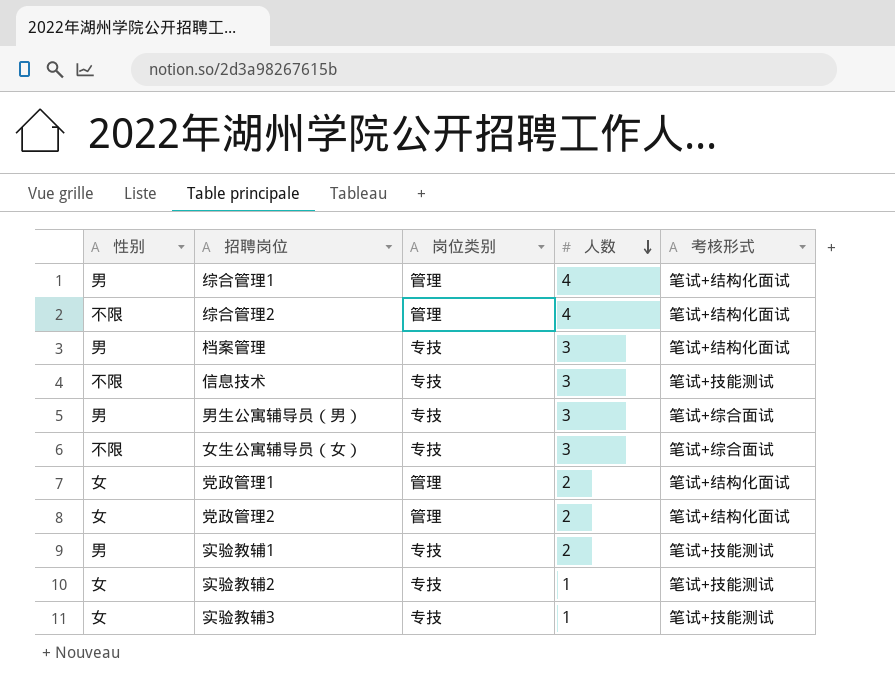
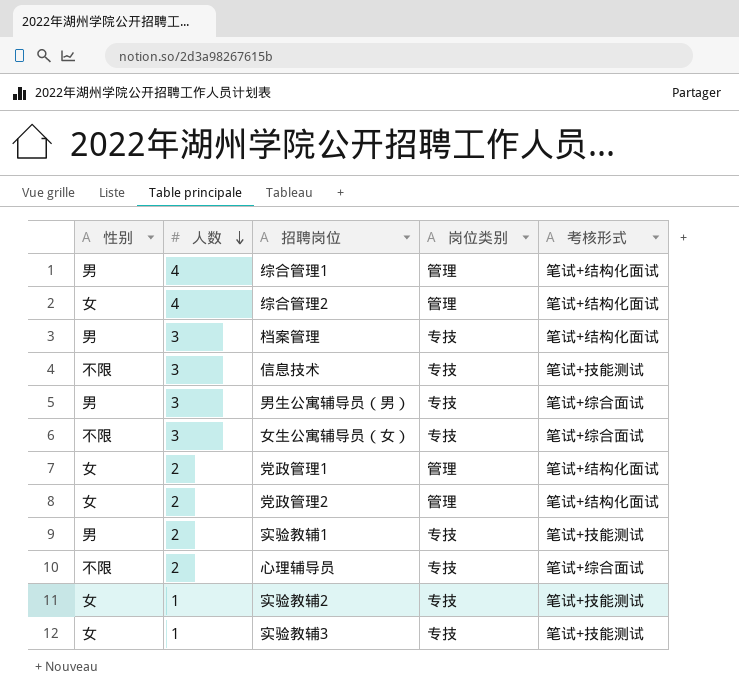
column 人数 | position: 4 -> 2
综合管理2 | 性别: 不限 -> 女
row 心理辅导员: none -> 不限 | 2 | 专技 | 笔试+综合面试

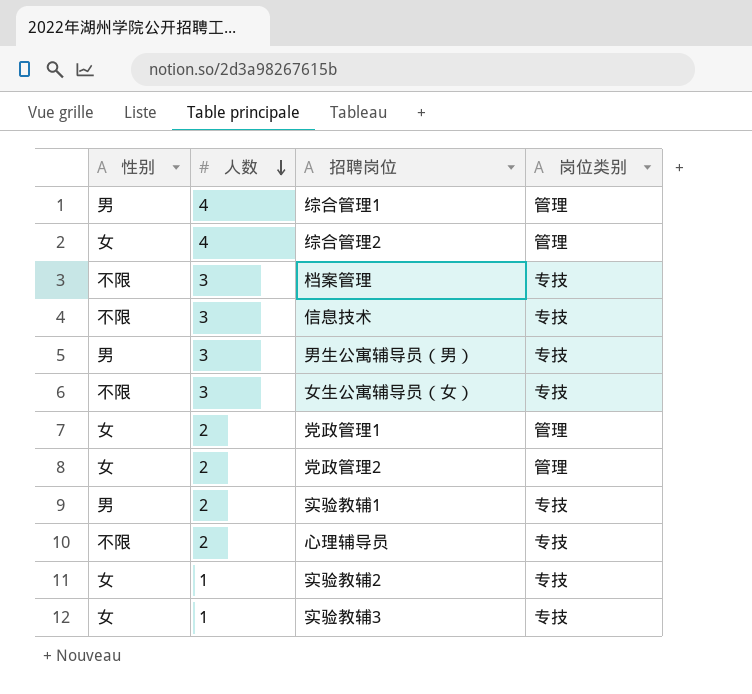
column 考核形式 | position: 5 -> none
档案管理 | 性别: 男 -> 不限

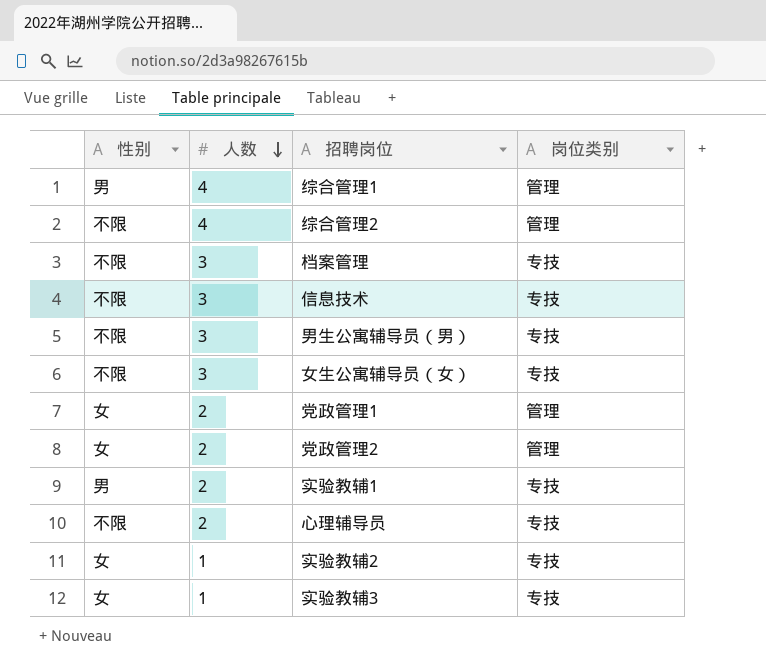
综合管理2 | 性别: 女 -> 不限
男生公寓辅导员（男） | 性别: 男 -> 不限

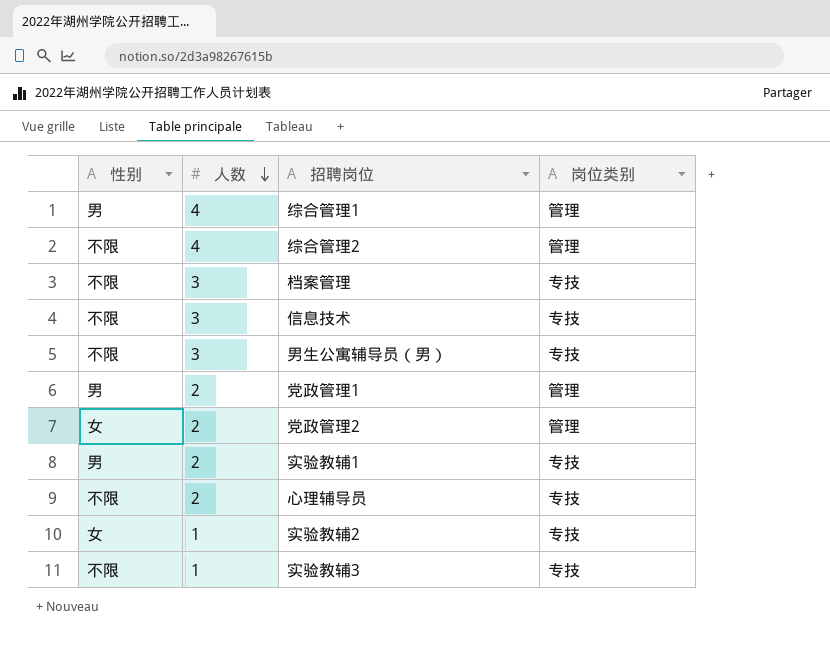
row 女生公寓辅导员（女）: 不限 | 3 | 专技 -> none
党政管理1 | 性别: 女 -> 男
实验教辅3 | 性别: 女 -> 不限

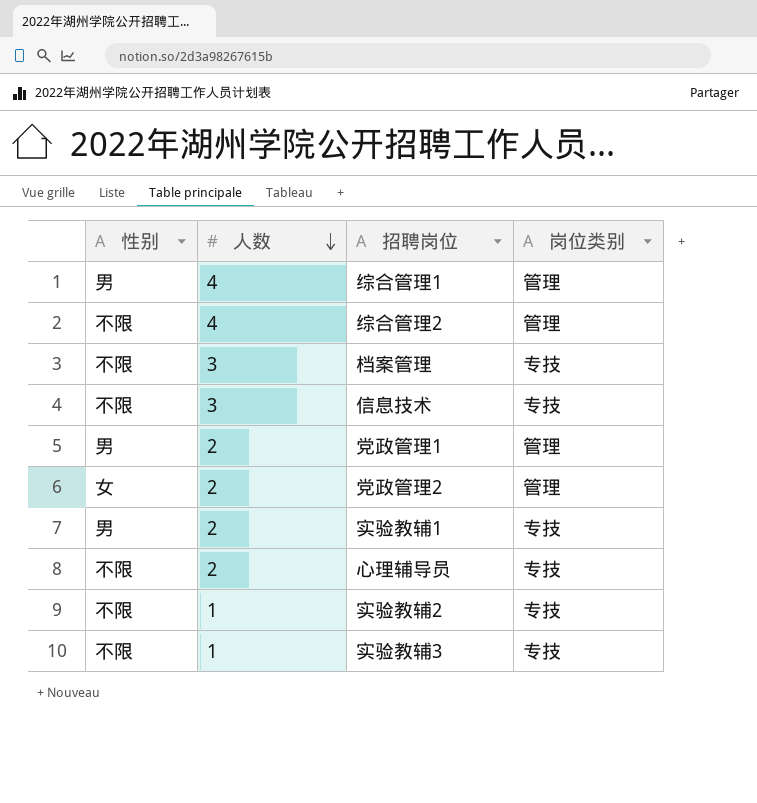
row 男生公寓辅导员（男）: 不限 | 3 | 专技 -> none
实验教辅2 | 性别: 女 -> 不限

